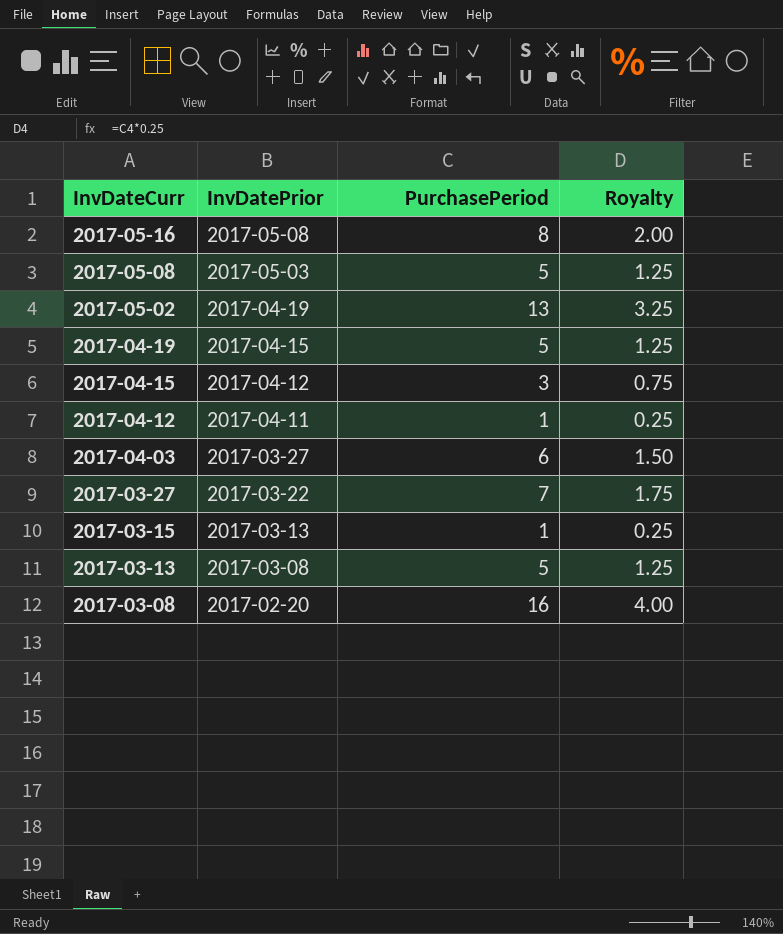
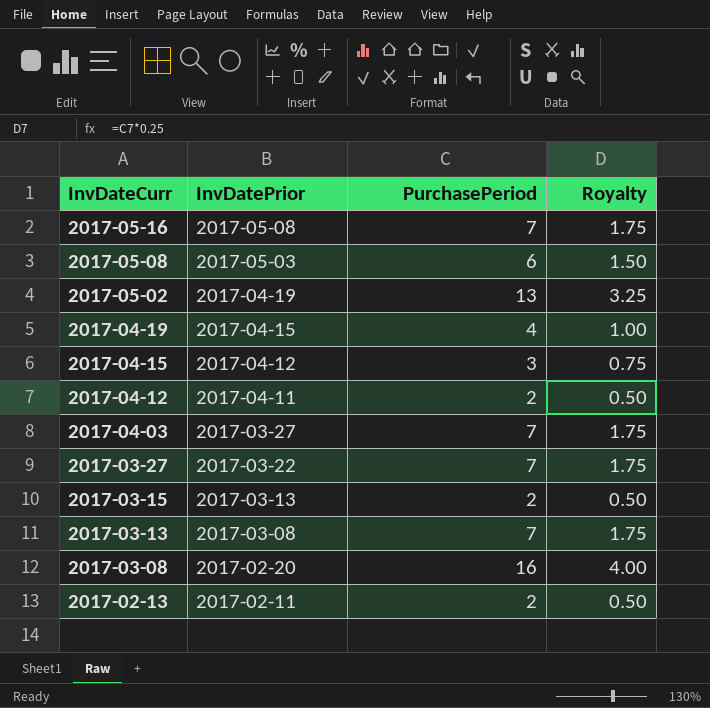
2017-05-16 | PurchasePeriod: 8 -> 7
2017-05-16 | Royalty: 2.00 -> 1.75
2017-05-08 | PurchasePeriod: 5 -> 6
2017-05-08 | Royalty: 1.25 -> 1.50
2017-04-19 | PurchasePeriod: 5 -> 4
2017-04-19 | Royalty: 1.25 -> 1.00
2017-04-12 | PurchasePeriod: 1 -> 2
2017-04-12 | Royalty: 0.25 -> 0.50
2017-04-03 | PurchasePeriod: 6 -> 7
2017-04-03 | Royalty: 1.50 -> 1.75
2017-03-15 | PurchasePeriod: 1 -> 2
2017-03-15 | Royalty: 0.25 -> 0.50
2017-03-13 | PurchasePeriod: 5 -> 7
2017-03-13 | Royalty: 1.25 -> 1.75
row 2017-02-13: none -> 2017-02-11 | 2 | 0.50

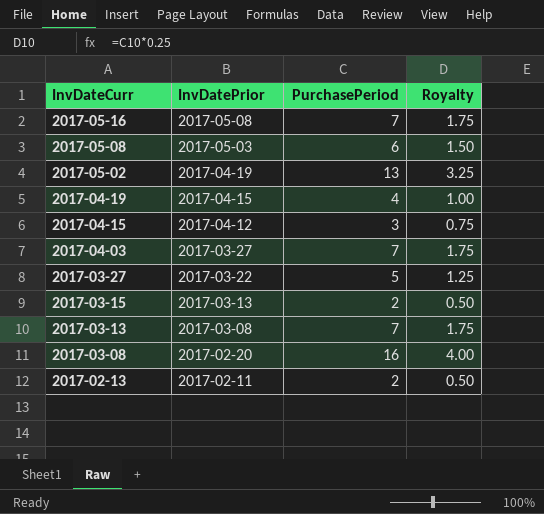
row 2017-04-12: 2017-04-11 | 2 | 0.50 -> none
2017-03-27 | PurchasePeriod: 7 -> 5
2017-03-27 | Royalty: 1.75 -> 1.25

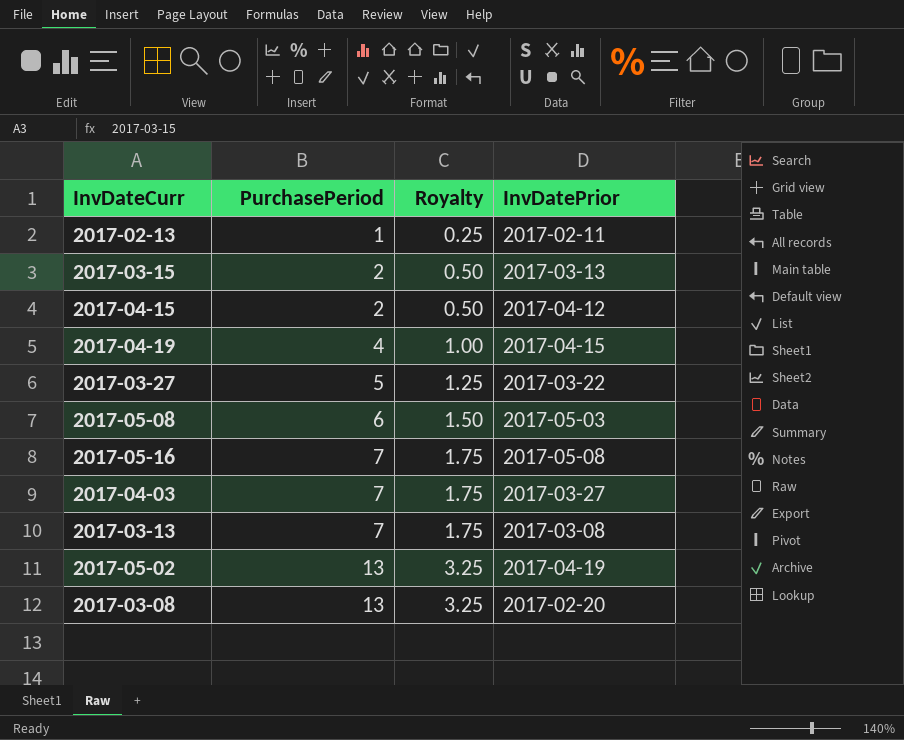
row order: InvDateCurr descending -> PurchasePeriod ascending
column InvDatePrior | position: 2 -> 4
2017-02-13 | PurchasePeriod: 2 -> 1
2017-02-13 | Royalty: 0.50 -> 0.25
2017-04-15 | PurchasePeriod: 3 -> 2
2017-04-15 | Royalty: 0.75 -> 0.50
2017-03-08 | PurchasePeriod: 16 -> 13
2017-03-08 | Royalty: 4.00 -> 3.25

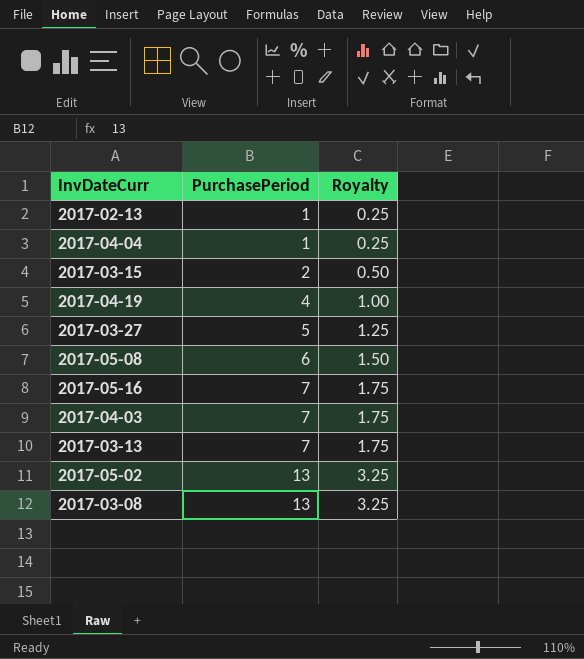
column InvDatePrior | position: 4 -> none
row 2017-04-15: 2 | 0.50 | 2017-04-12 -> none
row 2017-04-04: none -> 1 | 0.25

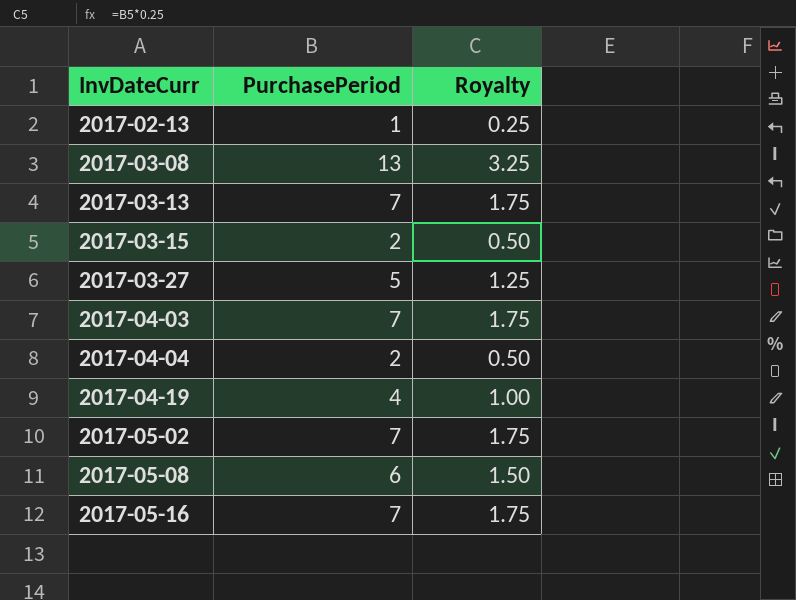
row order: PurchasePeriod ascending -> InvDateCurr ascending
2017-04-04 | PurchasePeriod: 1 -> 2
2017-04-04 | Royalty: 0.25 -> 0.50
2017-05-02 | PurchasePeriod: 13 -> 7
2017-05-02 | Royalty: 3.25 -> 1.75

